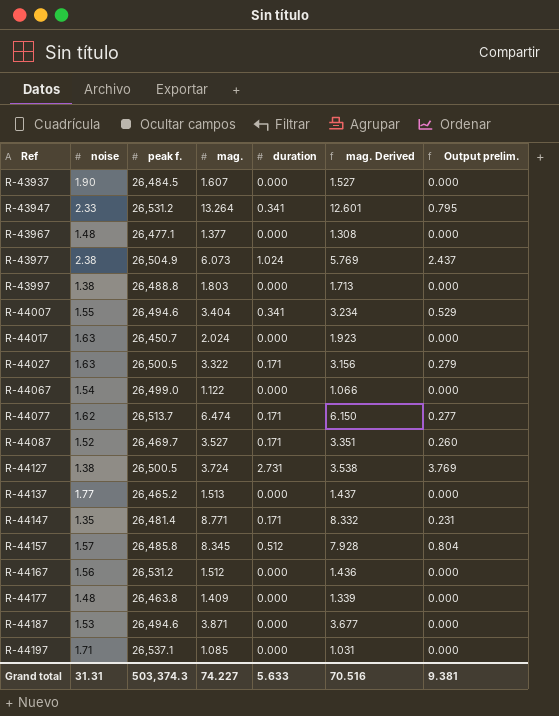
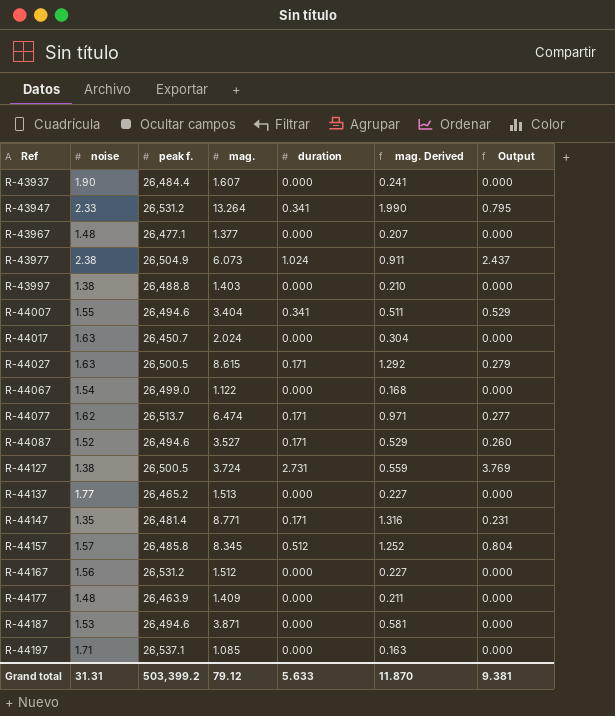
column mag. Derived | formula: [mag.] * 0.95 -> [mag.] * 0.15
column name: Output prelim. -> Output
R-43937 | peak f.: 26,484.5 -> 26,484.4
R-43997 | mag.: 1.803 -> 1.403
R-44027 | mag.: 3.322 -> 8.615
R-44087 | peak f.: 26,469.7 -> 26,494.6
R-44177 | peak f.: 26,463.8 -> 26,463.9
Grand total | peak f.: 503,374.3 -> 503,399.2
Grand total | mag.: 74.227 -> 79.12
Grand total | mag. Derived: 70.516 -> 11.870

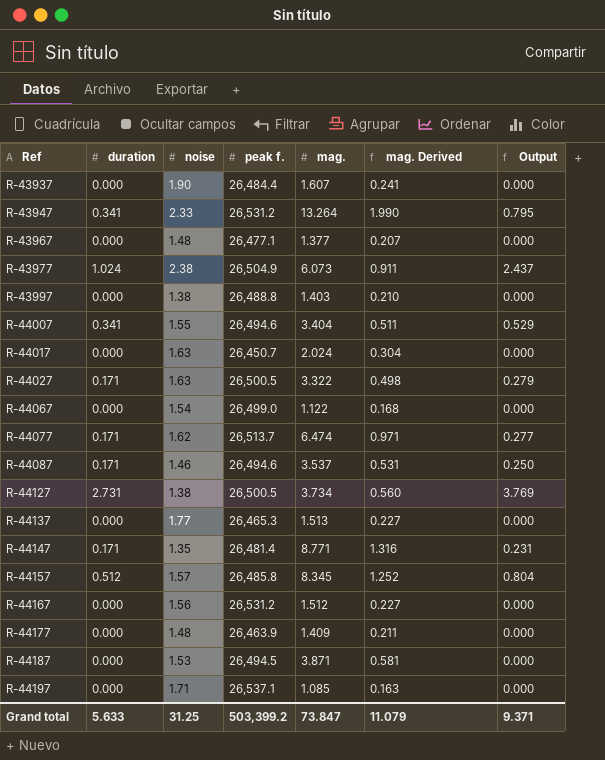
column duration | position: 5 -> 2
R-44027 | mag.: 8.615 -> 3.322
R-44027 | mag. Derived: 1.292 -> 0.498
R-44087 | noise: 1.52 -> 1.46
R-44087 | mag.: 3.527 -> 3.537
R-44087 | mag. Derived: 0.529 -> 0.531
R-44087 | Output: 0.260 -> 0.250
R-44127 | mag.: 3.724 -> 3.734
R-44127 | mag. Derived: 0.559 -> 0.560
R-44137 | peak f.: 26,465.2 -> 26,465.3
R-44187 | peak f.: 26,494.6 -> 26,494.5
Grand total | noise: 31.31 -> 31.25
Grand total | mag.: 79.12 -> 73.847
Grand total | mag. Derived: 11.870 -> 11.079
Grand total | Output: 9.381 -> 9.371

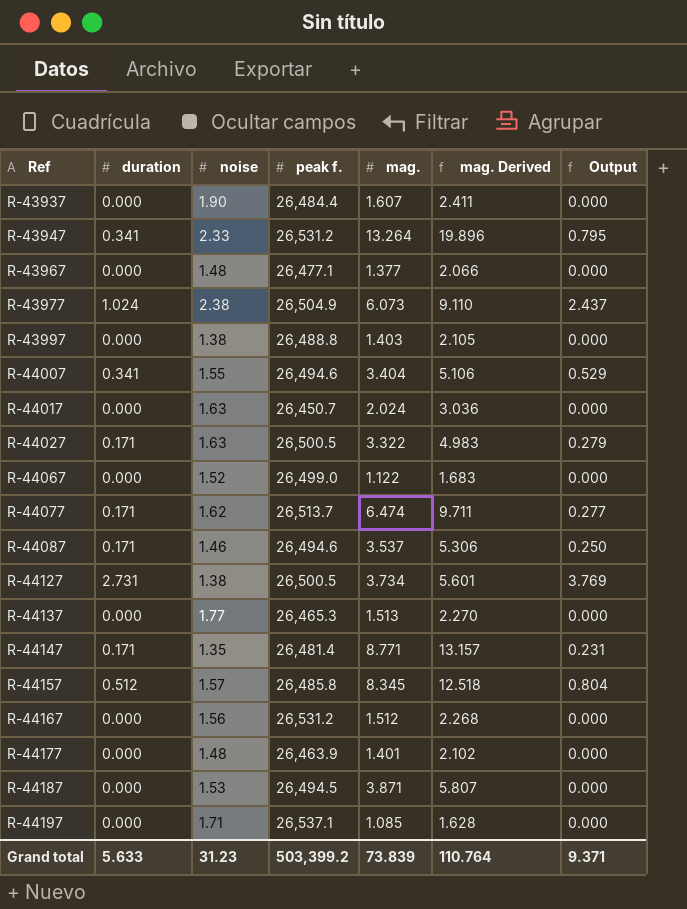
column mag. Derived | formula: [mag.] * 0.15 -> [mag.] * 1.5
R-44067 | noise: 1.54 -> 1.52
R-44177 | mag.: 1.409 -> 1.401
Grand total | noise: 31.25 -> 31.23
Grand total | mag.: 73.847 -> 73.839
Grand total | mag. Derived: 11.079 -> 110.764

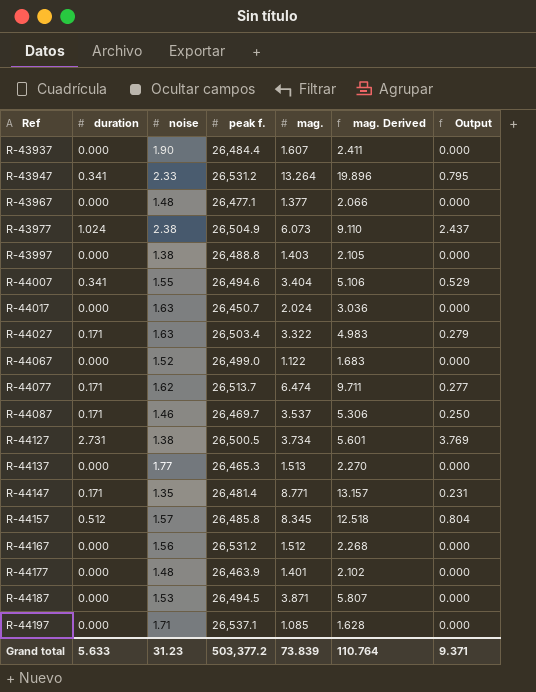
R-44027 | peak f.: 26,500.5 -> 26,503.4
R-44087 | peak f.: 26,494.6 -> 26,469.7
Grand total | peak f.: 503,399.2 -> 503,377.2

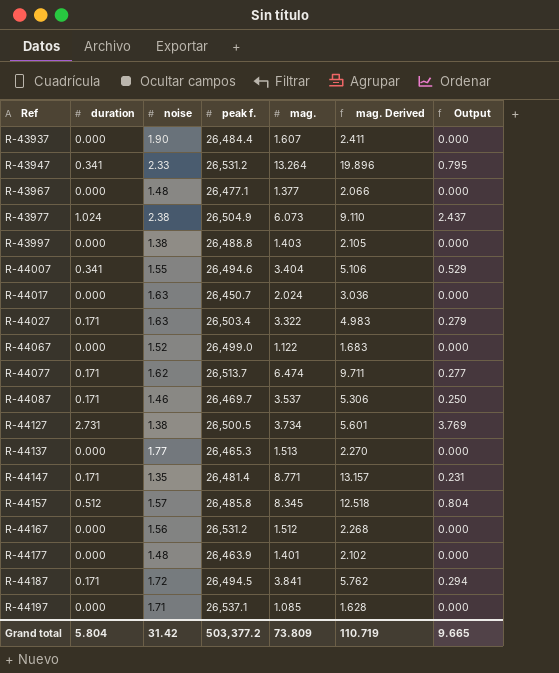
R-44187 | duration: 0.000 -> 0.171
R-44187 | noise: 1.53 -> 1.72
R-44187 | mag.: 3.871 -> 3.841
R-44187 | mag. Derived: 5.807 -> 5.762
R-44187 | Output: 0.000 -> 0.294
Grand total | duration: 5.633 -> 5.804
Grand total | noise: 31.23 -> 31.42
Grand total | mag.: 73.839 -> 73.809
Grand total | mag. Derived: 110.764 -> 110.719
Grand total | Output: 9.371 -> 9.665

